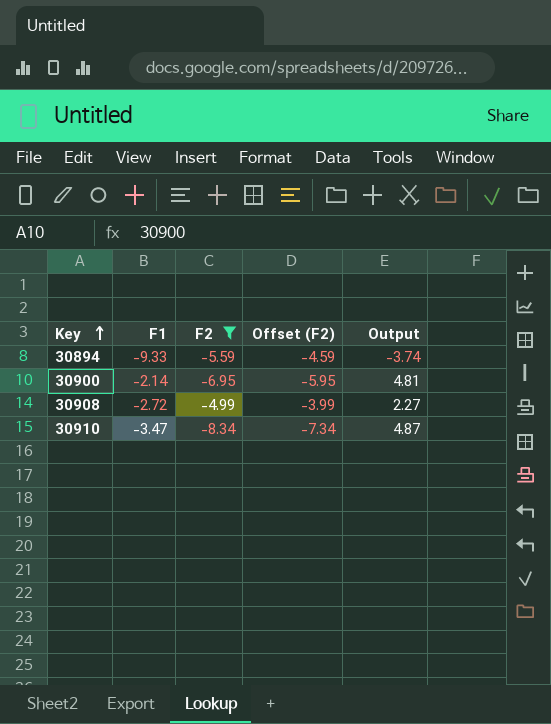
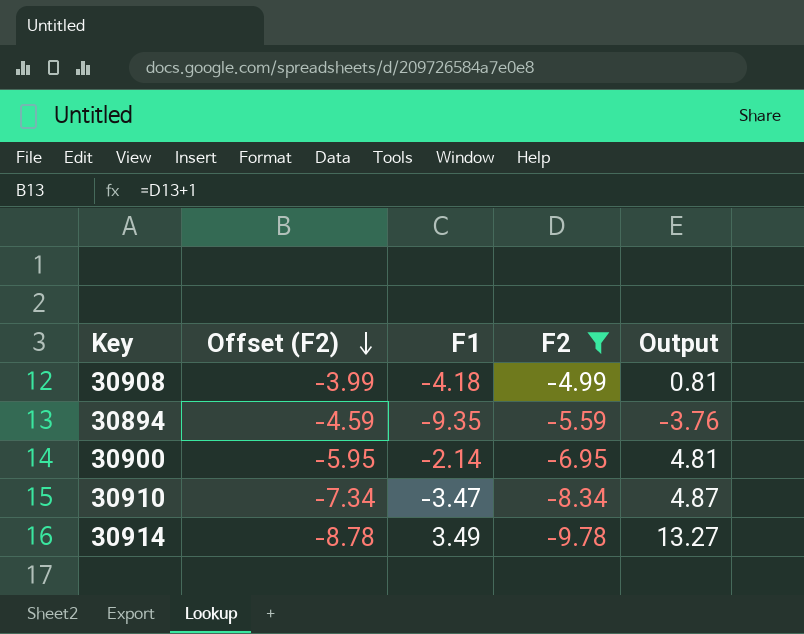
row order: Key ascending -> Offset (F2) descending
column Offset (F2) | position: 4 -> 2
30908 | F1: -2.72 -> -4.18
30908 | Output: 2.27 -> 0.81
30894 | F1: -9.33 -> -9.35
30894 | Output: -3.74 -> -3.76
row 30914: none -> -8.78 | 3.49 | -9.78 | 13.27

